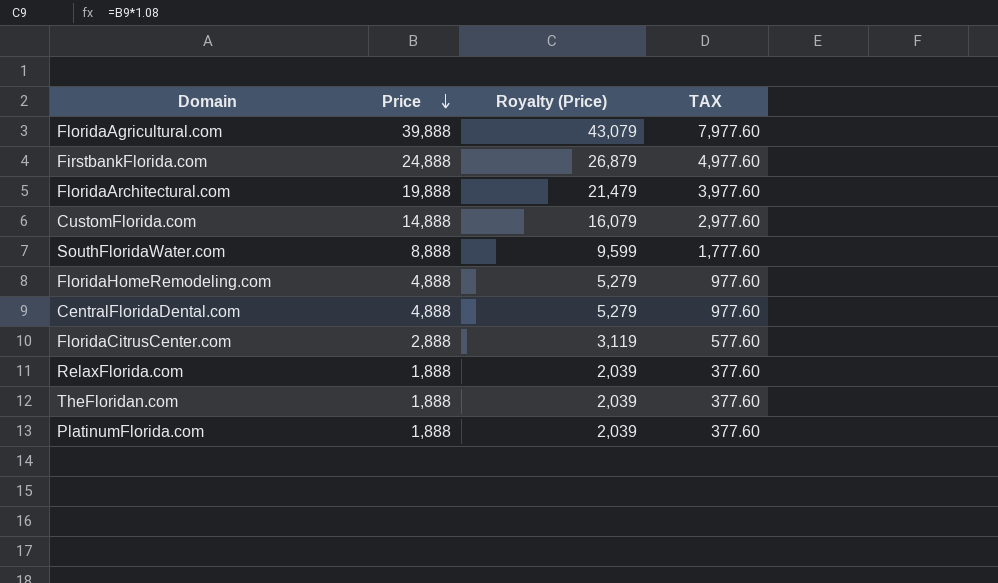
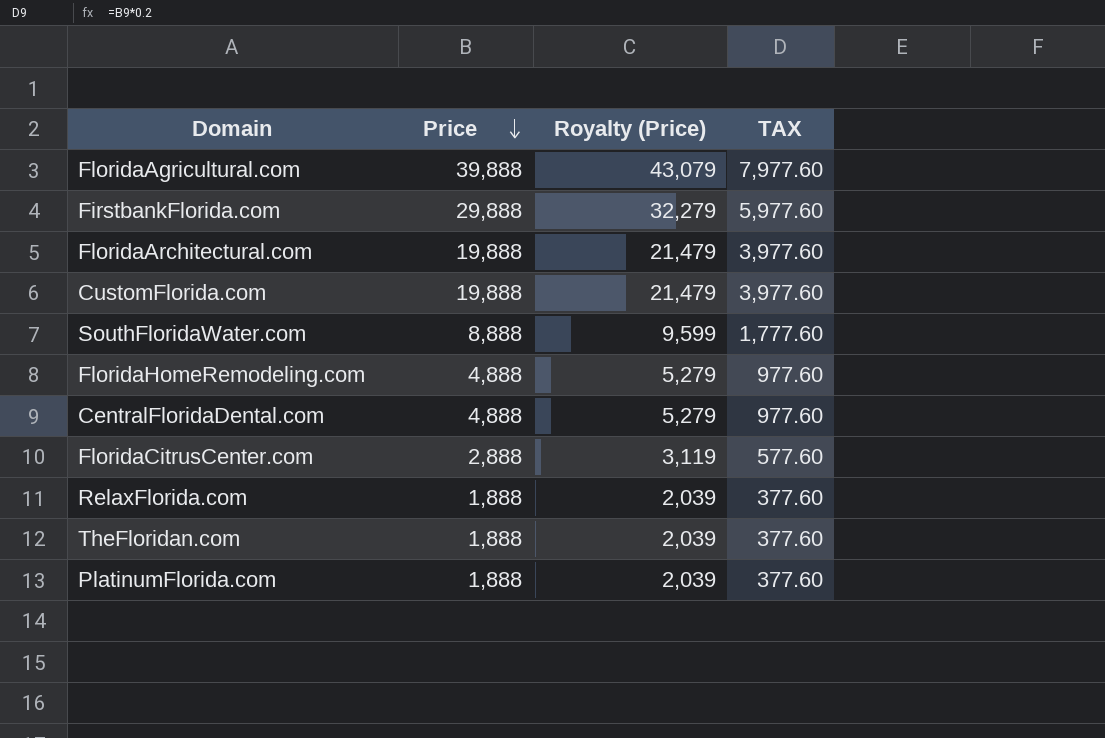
FirstbankFlorida.com | Price: 24,888 -> 29,888
FirstbankFlorida.com | Royalty (Price): 26,879 -> 32,279
FirstbankFlorida.com | TAX: 4,977.60 -> 5,977.60
CustomFlorida.com | Price: 14,888 -> 19,888
CustomFlorida.com | Royalty (Price): 16,079 -> 21,479
CustomFlorida.com | TAX: 2,977.60 -> 3,977.60

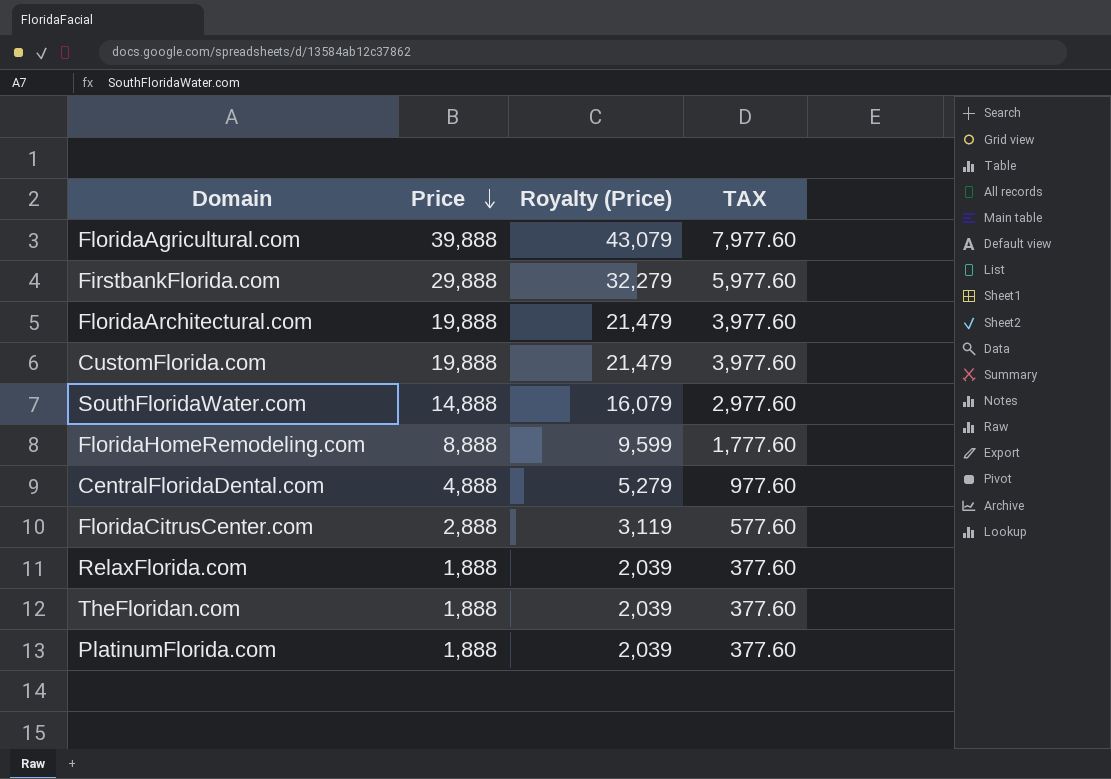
SouthFloridaWater.com | Price: 8,888 -> 14,888
SouthFloridaWater.com | Royalty (Price): 9,599 -> 16,079
SouthFloridaWater.com | TAX: 1,777.60 -> 2,977.60
FloridaHomeRemodeling.com | Price: 4,888 -> 8,888
FloridaHomeRemodeling.com | Royalty (Price): 5,279 -> 9,599
FloridaHomeRemodeling.com | TAX: 977.60 -> 1,777.60

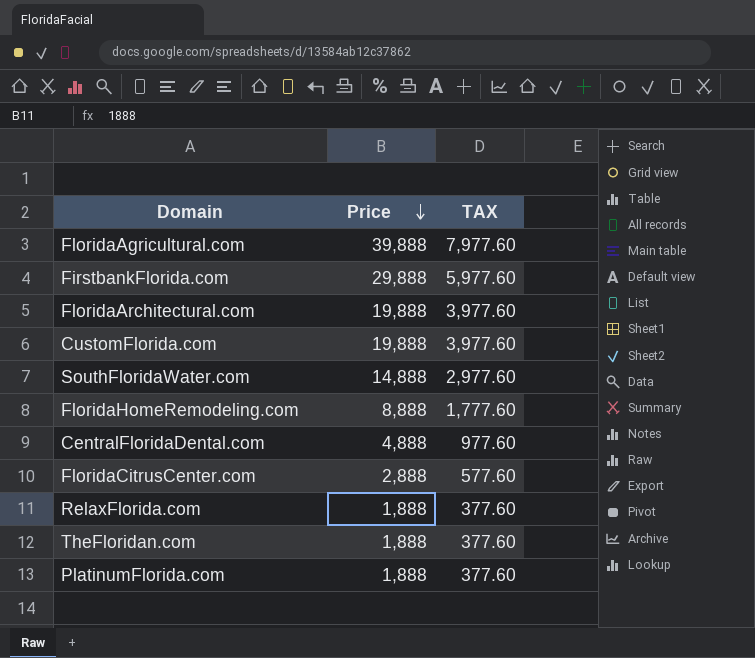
column Royalty (Price) | formula: [Price] * 1.08 -> none

